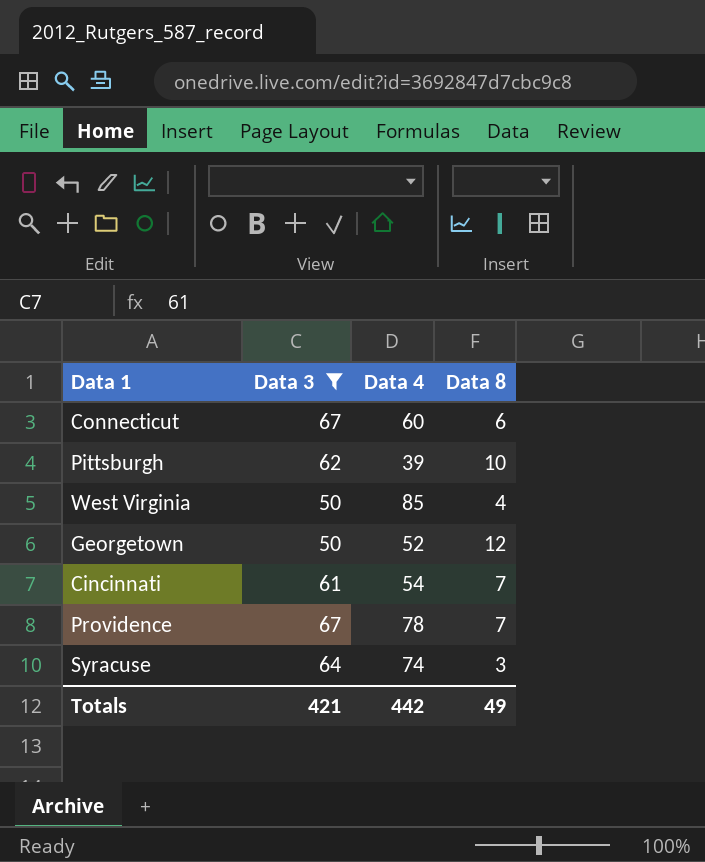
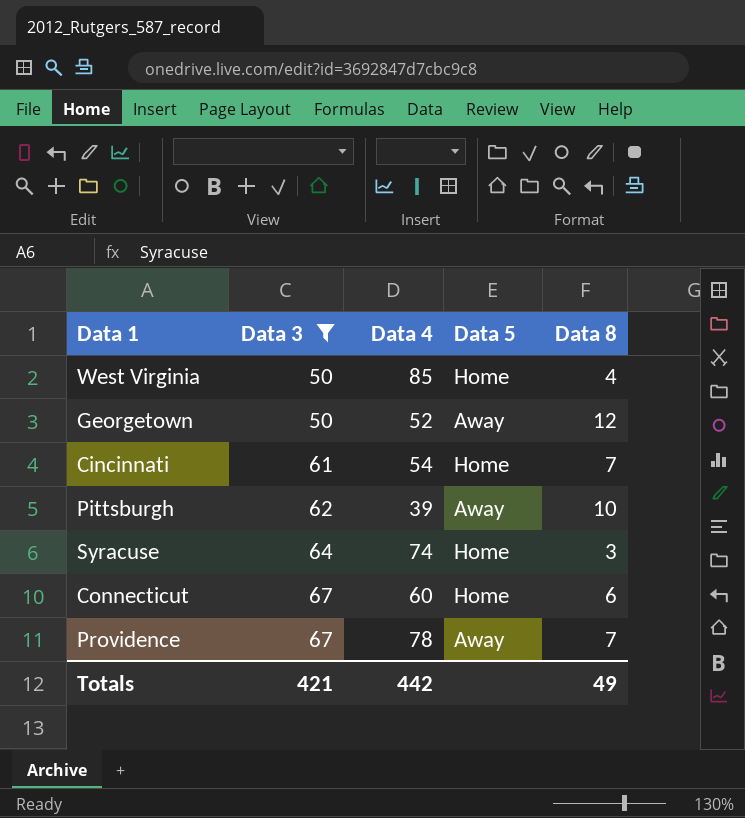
row order: none -> Data 3 ascending
column Data 5 | position: none -> 4

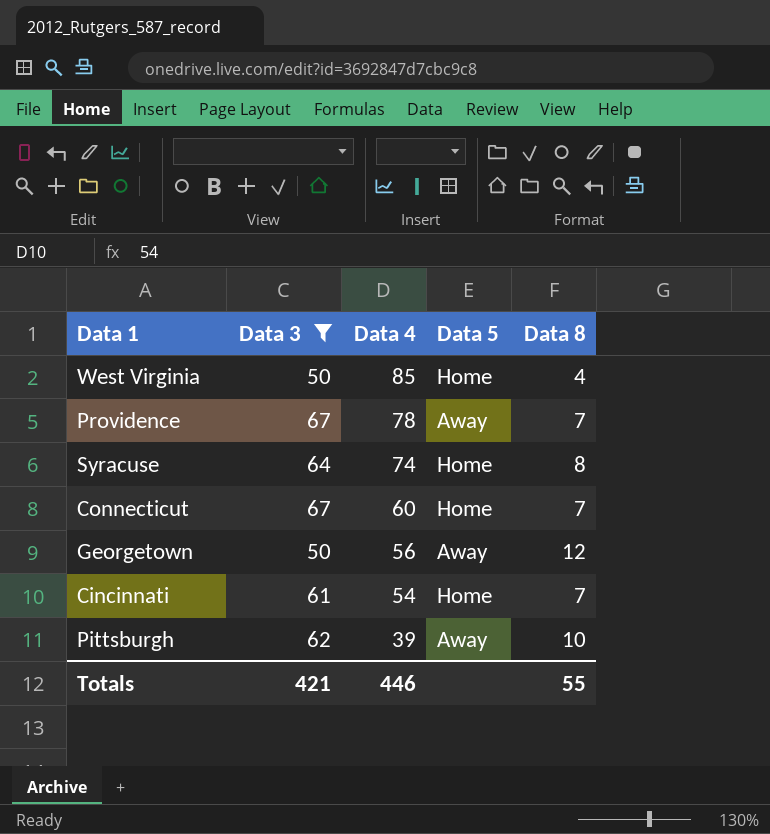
row order: Data 3 ascending -> Data 4 descending
Syracuse | Data 8: 3 -> 8
Connecticut | Data 8: 6 -> 7
Georgetown | Data 4: 52 -> 56
Totals | Data 4: 442 -> 446
Totals | Data 8: 49 -> 55

